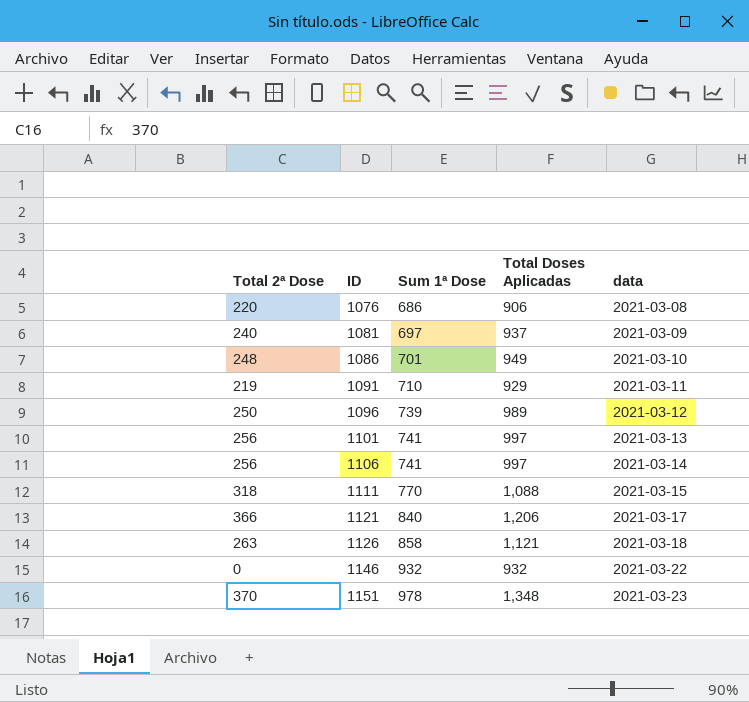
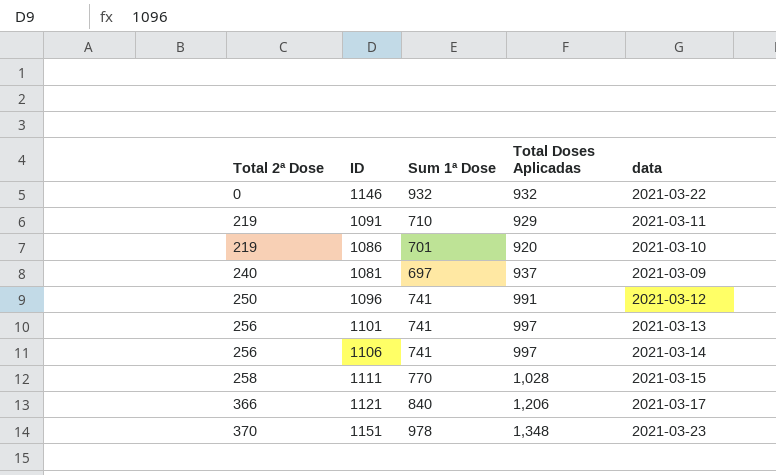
row order: ID ascending -> Total 2ª Dose ascending
row 1076: 220 | 686 | 906 | 2021-03-08 -> none
row 1126: 263 | 858 | 1,121 | 2021-03-18 -> none
1086 | Total 2ª Dose: 248 -> 219
1086 | Total Doses Aplicadas: 949 -> 920
1096 | Sum 1ª Dose: 739 -> 741
1096 | Total Doses Aplicadas: 989 -> 991
1111 | Total 2ª Dose: 318 -> 258
1111 | Total Doses Aplicadas: 1,088 -> 1,028

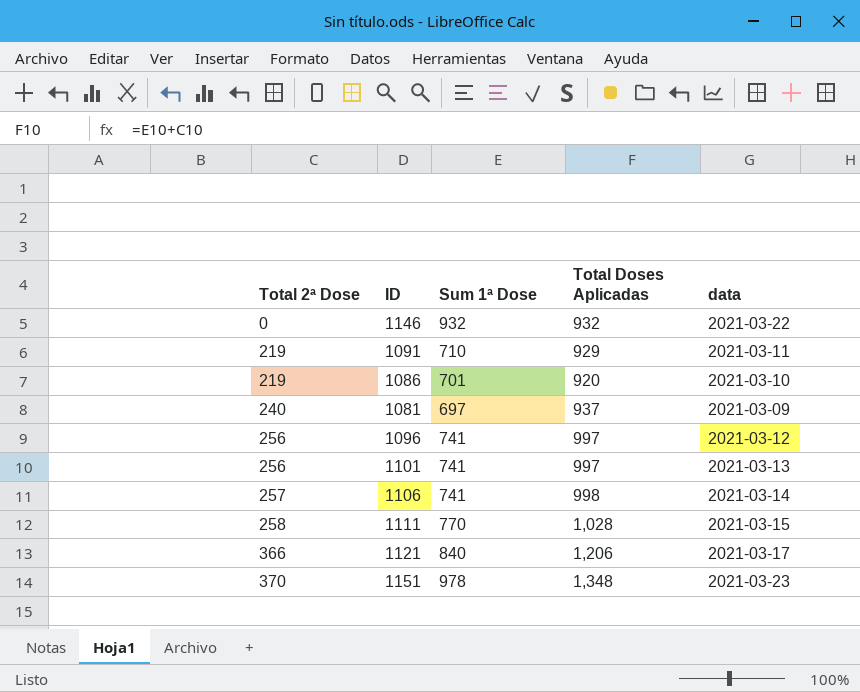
1096 | Total 2ª Dose: 250 -> 256
1096 | Total Doses Aplicadas: 991 -> 997
1106 | Total 2ª Dose: 256 -> 257
1106 | Total Doses Aplicadas: 997 -> 998

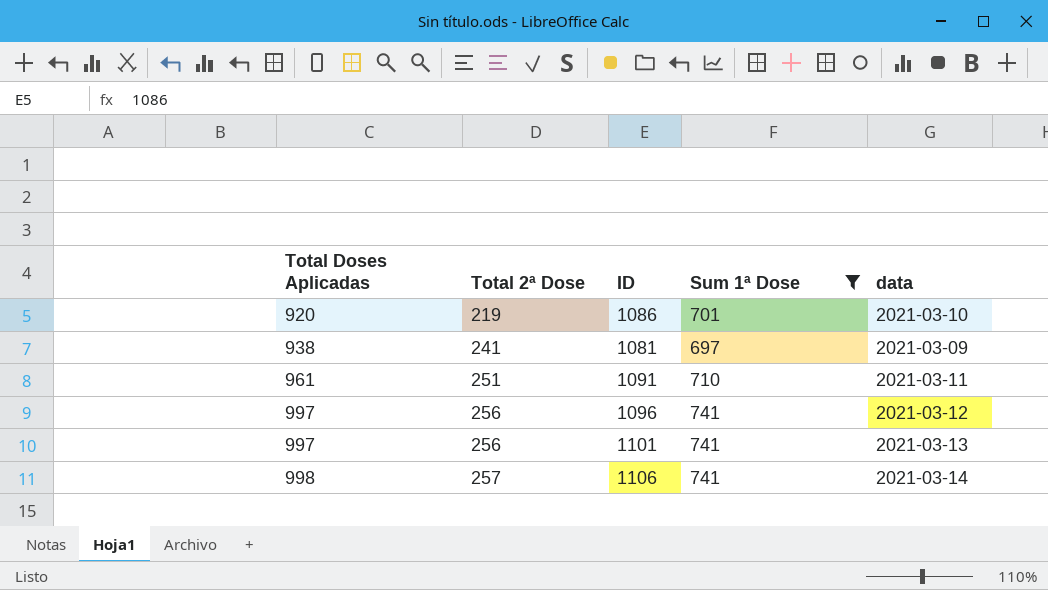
filter: none -> Sum 1ª Dose <= 741
row order: Total 2ª Dose ascending -> Total Doses Aplicadas ascending
column Total Doses Aplicadas | position: 4 -> 1
1081 | Total Doses Aplicadas: 937 -> 938
1081 | Total 2ª Dose: 240 -> 241
1091 | Total Doses Aplicadas: 929 -> 961
1091 | Total 2ª Dose: 219 -> 251

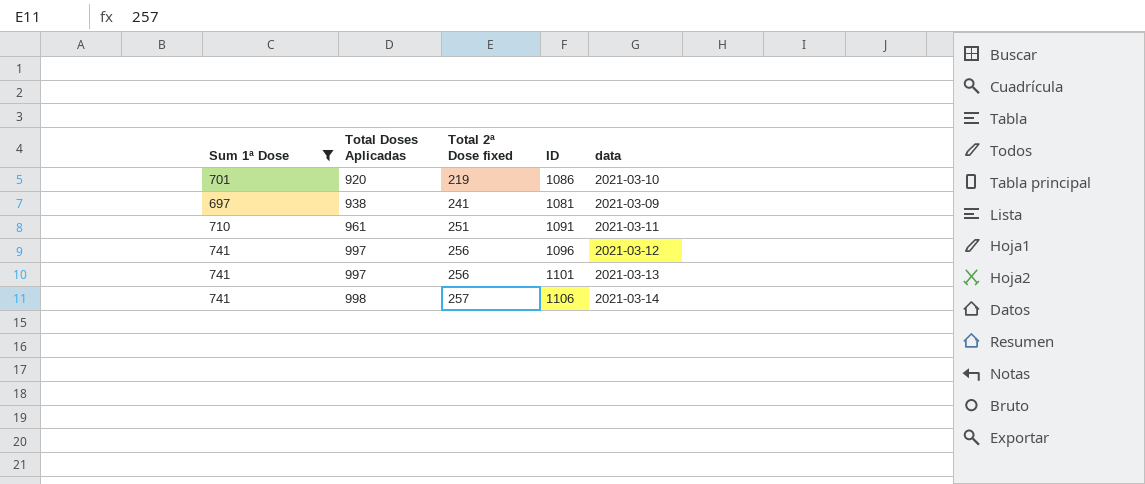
column Sum 1ª Dose | position: 4 -> 1
column name: Total 2ª Dose -> Total 2ª Dose fixed

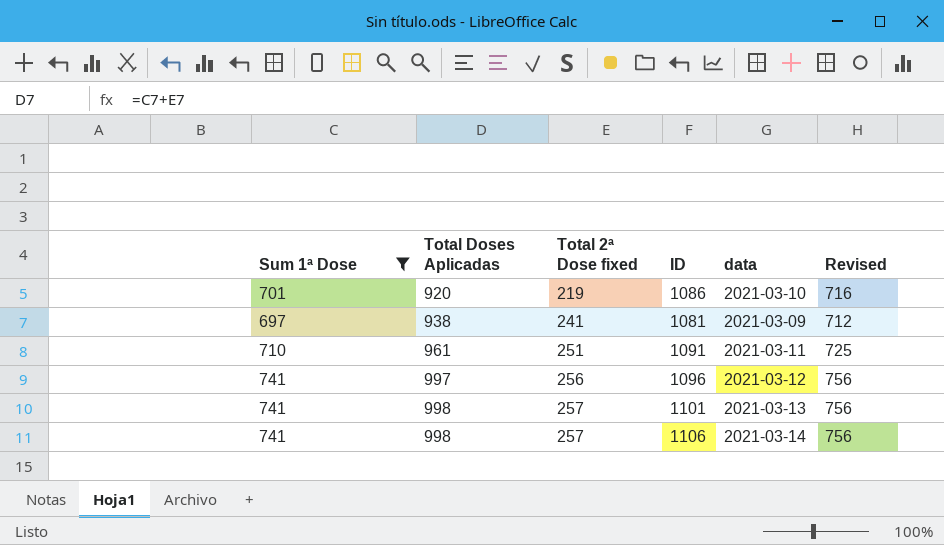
column Revised | formula: none -> [Sum 1ª Dose] + 15
1101 | Total Doses Aplicadas: 997 -> 998
1101 | Total 2ª Dose fixed: 256 -> 257

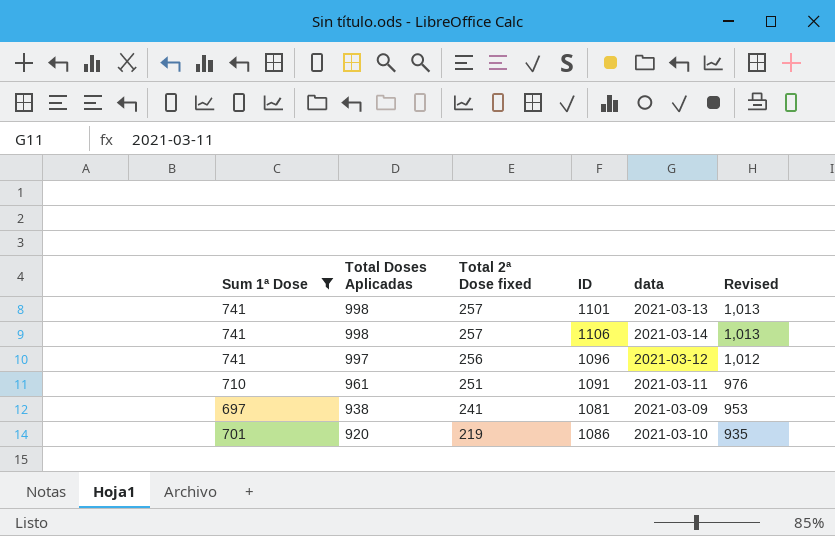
row order: Total Doses Aplicadas ascending -> Total Doses Aplicadas descending
column Revised | formula: [Sum 1ª Dose] + 15 -> [Total Doses Aplicadas] + 15

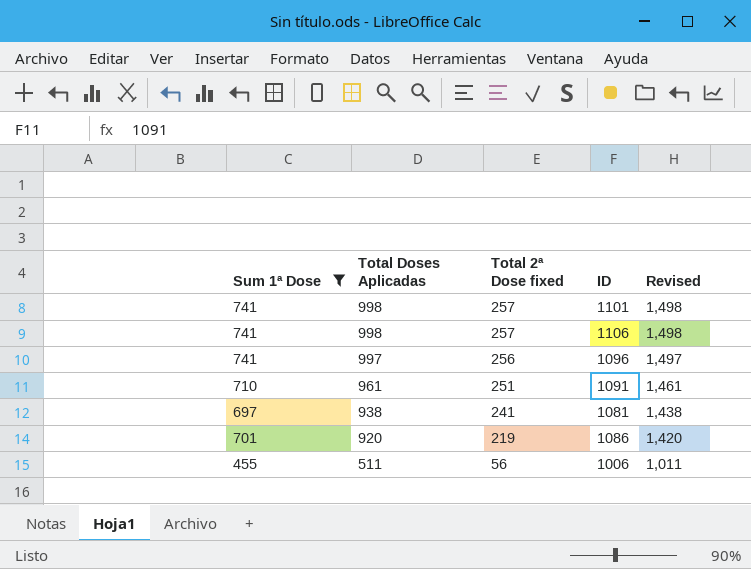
column data | position: 5 -> none
column Revised | formula: [Total Doses Aplicadas] + 15 -> [Total Doses Aplicadas] + 500
row 1006: none -> 455 | 511 | 56 | 1,011

